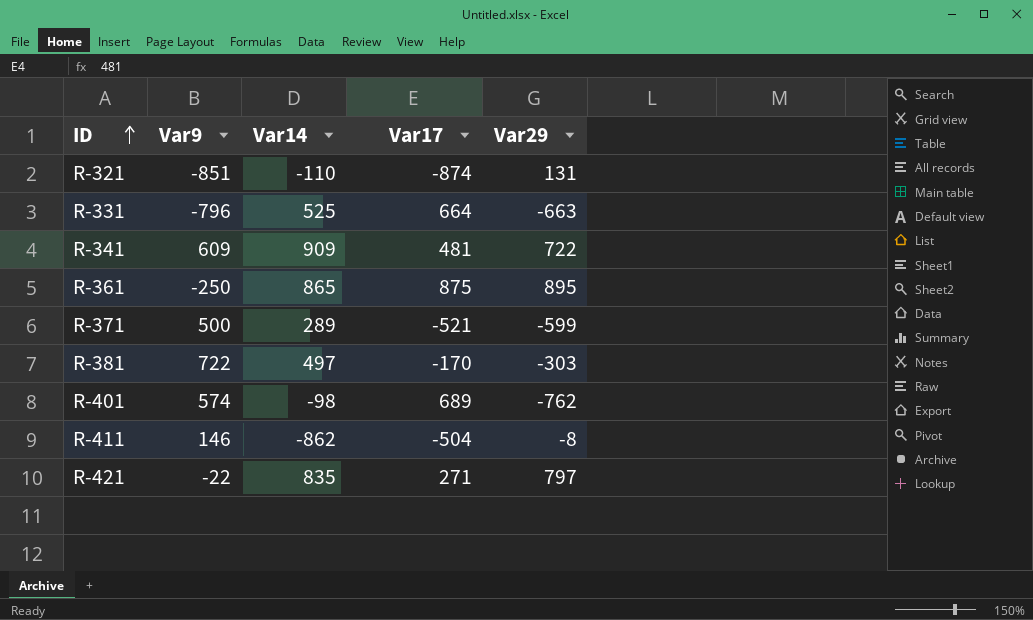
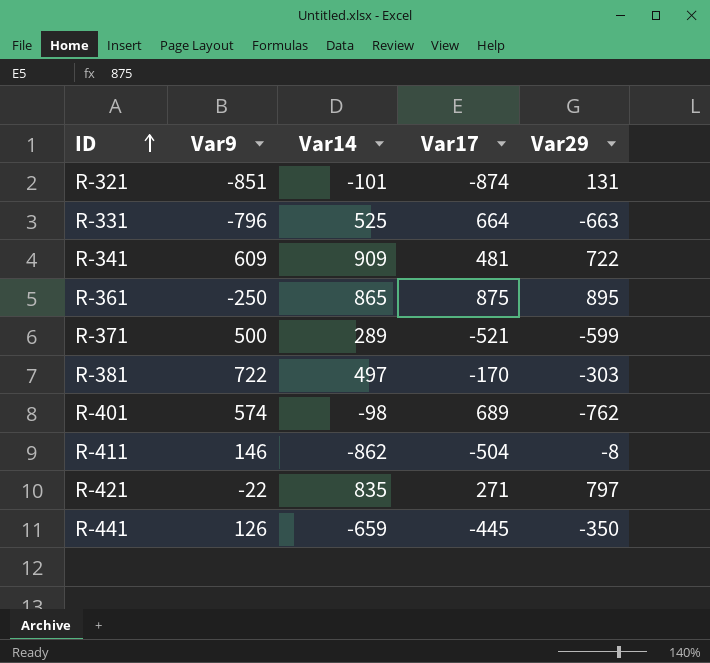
R-321 | Var14: -110 -> -101
row R-441: none -> 126 | -659 | -445 | -350

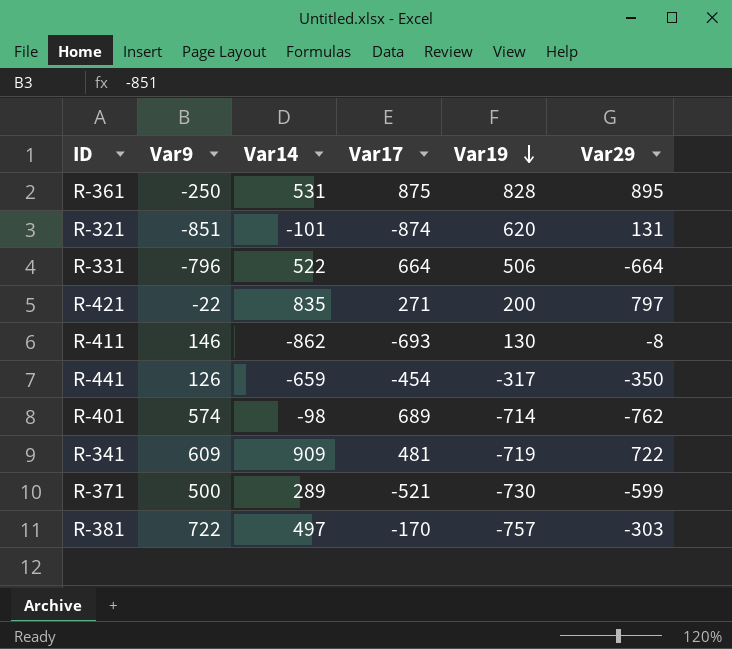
row order: ID ascending -> Var19 descending
column Var19 | position: none -> 5
R-361 | Var14: 865 -> 531
R-331 | Var14: 525 -> 522
R-331 | Var29: -663 -> -664
R-411 | Var17: -504 -> -693
R-441 | Var17: -445 -> -454

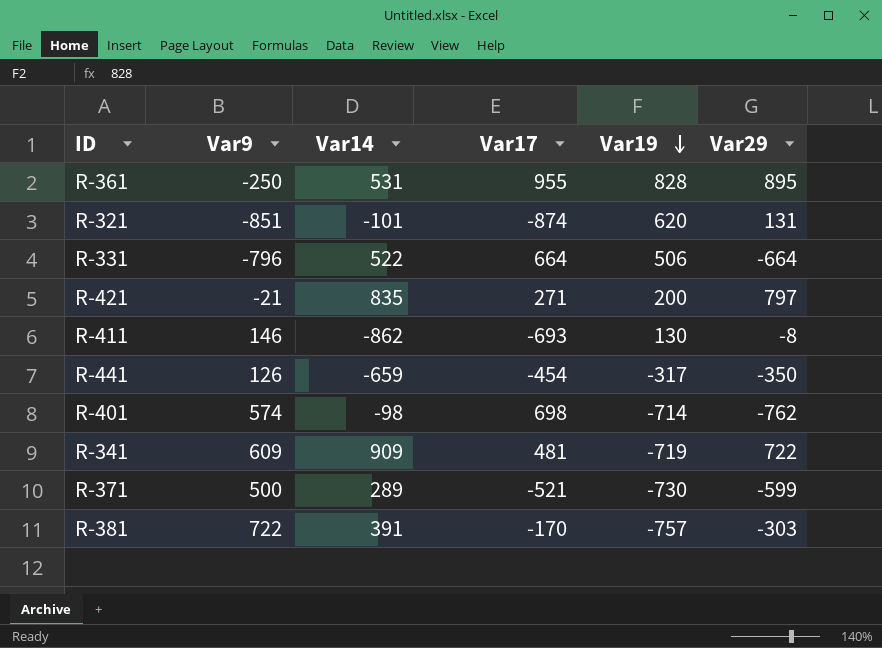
R-361 | Var17: 875 -> 955
R-421 | Var9: -22 -> -21
R-401 | Var17: 689 -> 698
R-381 | Var14: 497 -> 391

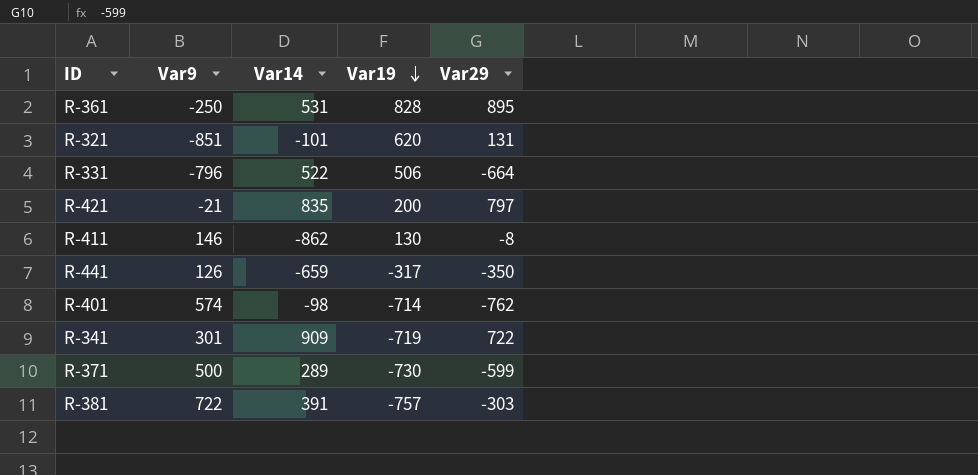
column Var17 | position: 4 -> none
R-341 | Var9: 609 -> 301

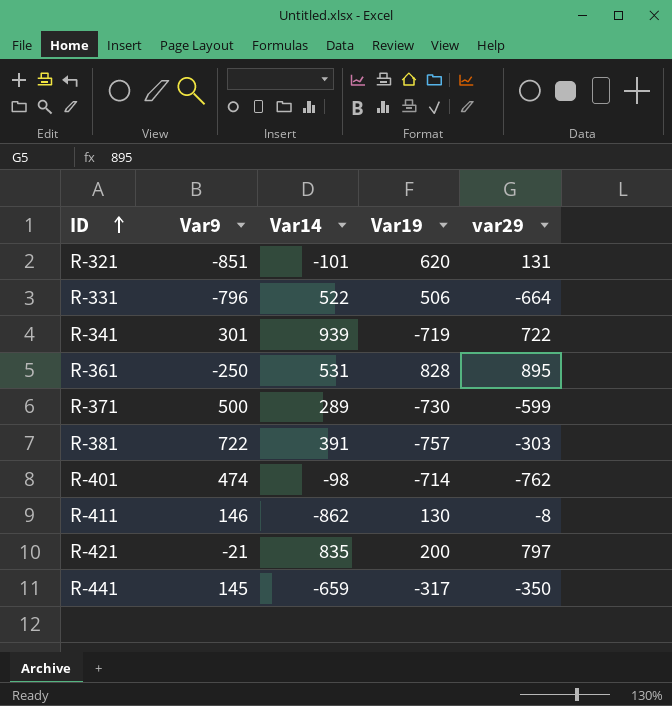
row order: Var19 descending -> ID ascending
column name: Var29 -> var29
R-341 | Var14: 909 -> 939
R-401 | Var9: 574 -> 474
R-441 | Var9: 126 -> 145

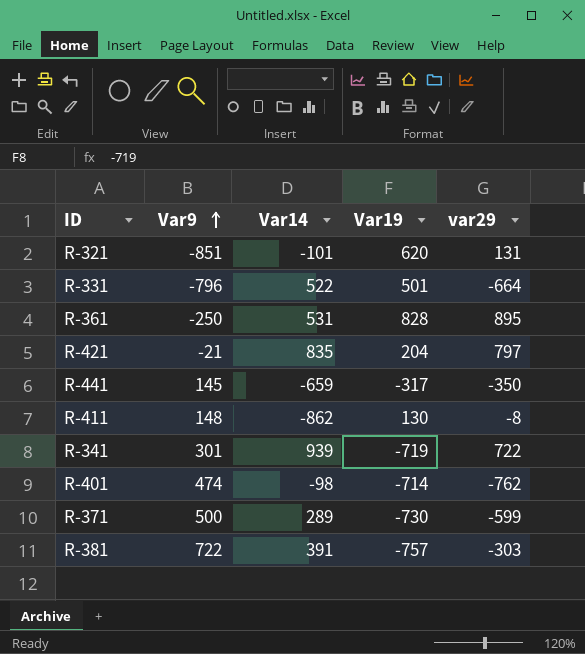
row order: ID ascending -> Var9 ascending
R-331 | Var19: 506 -> 501
R-421 | Var19: 200 -> 204
R-411 | Var9: 146 -> 148

